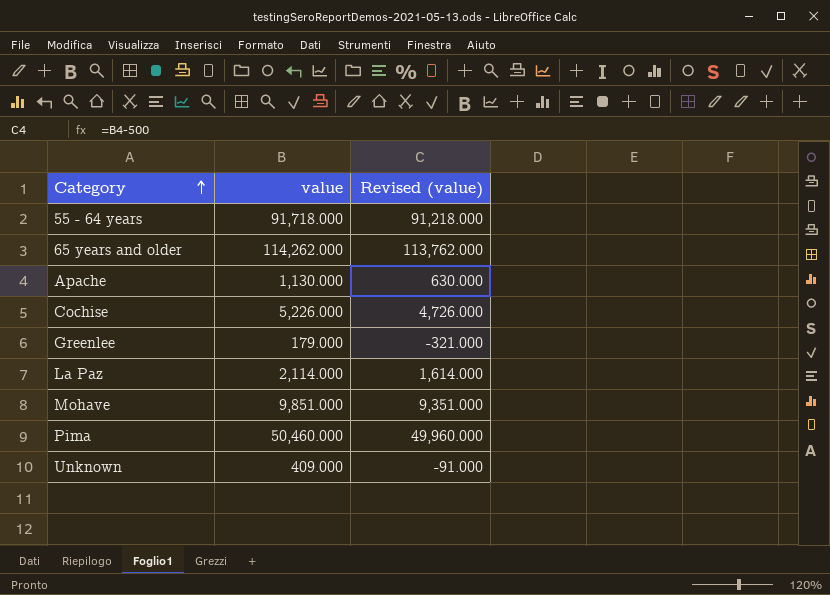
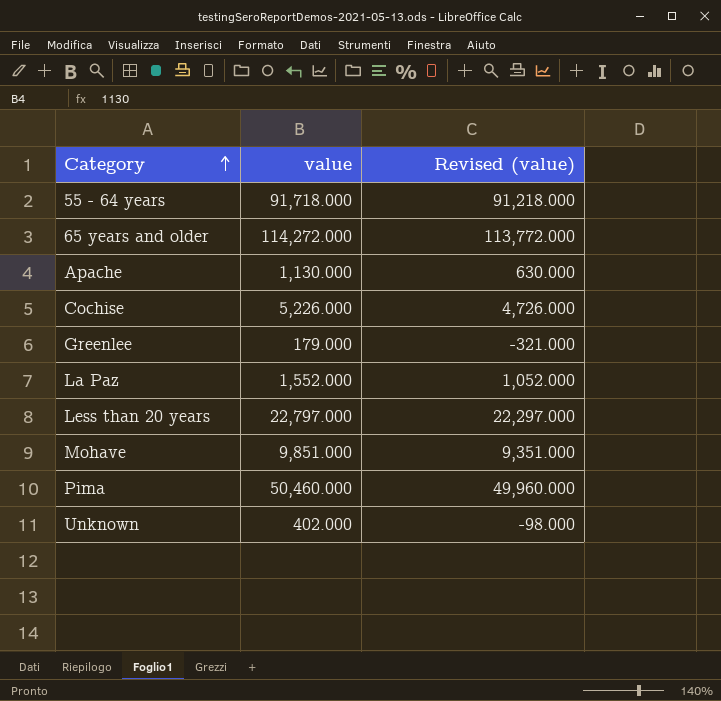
65 years and older | value: 114,262.000 -> 114,272.000
65 years and older | Revised (value): 113,762.000 -> 113,772.000
La Paz | value: 2,114.000 -> 1,552.000
La Paz | Revised (value): 1,614.000 -> 1,052.000
row Less than 20 years: none -> 22,797.000 | 22,297.000
Unknown | value: 409.000 -> 402.000
Unknown | Revised (value): -91.000 -> -98.000

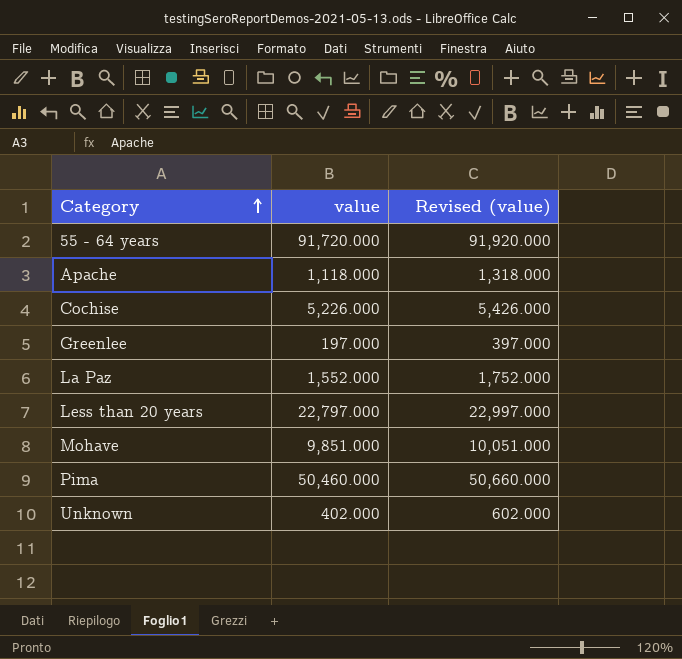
column Revised (value) | formula: [value] - 500 -> [value] + 200
row 65 years and older: 114,272.000 | 113,772.000 -> none
55 - 64 years | value: 91,718.000 -> 91,720.000
Apache | value: 1,130.000 -> 1,118.000
Greenlee | value: 179.000 -> 197.000

